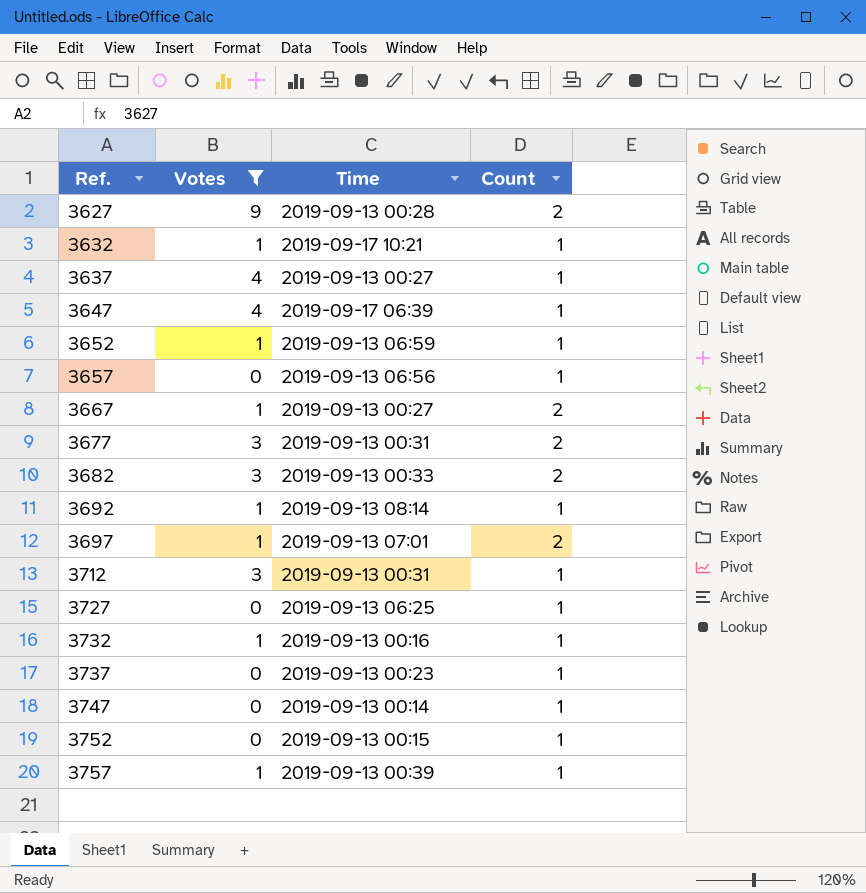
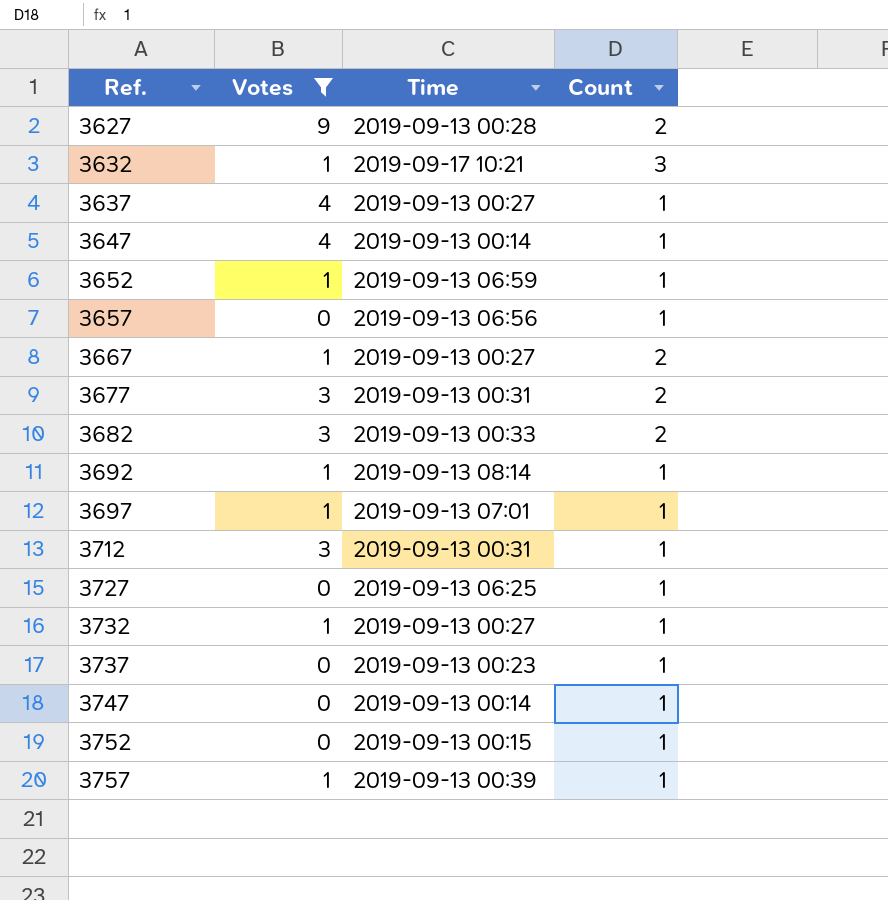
3632 | Count: 1 -> 3
3647 | Time: 2019-09-17 06:39 -> 2019-09-13 00:14
3697 | Count: 2 -> 1
3732 | Time: 2019-09-13 00:16 -> 2019-09-13 00:27

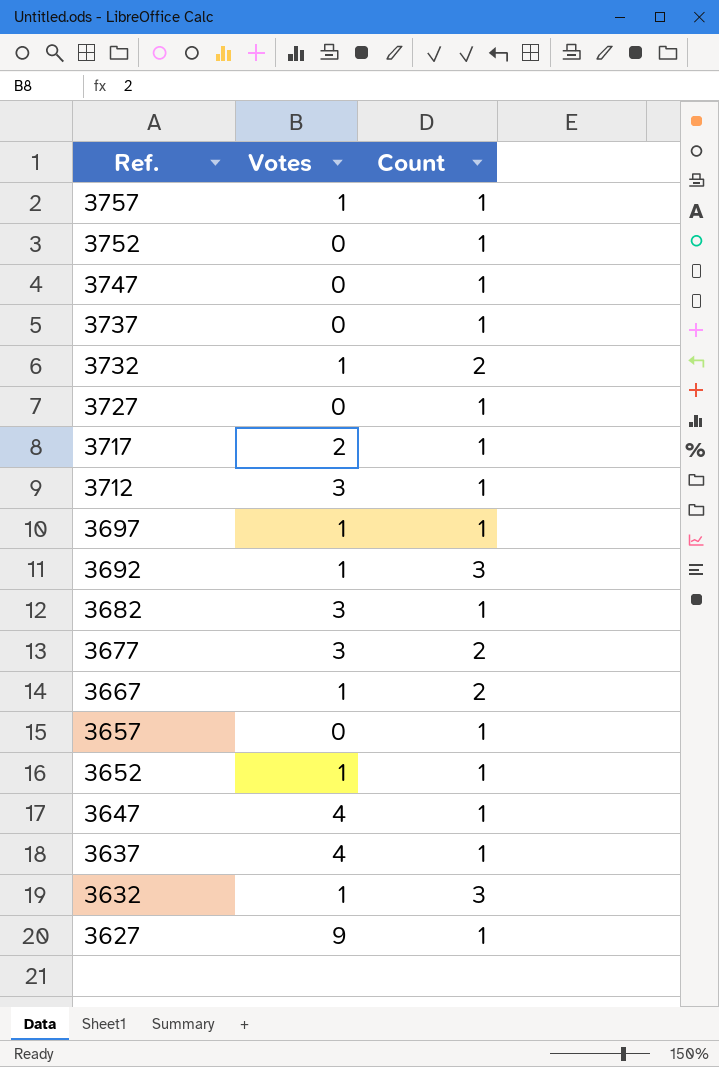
filter: Votes != 2 -> none
row order: Ref. ascending -> Ref. descending
column Time | position: 3 -> none
3732 | Count: 1 -> 2
3692 | Count: 1 -> 3
3682 | Count: 2 -> 1
3627 | Count: 2 -> 1

